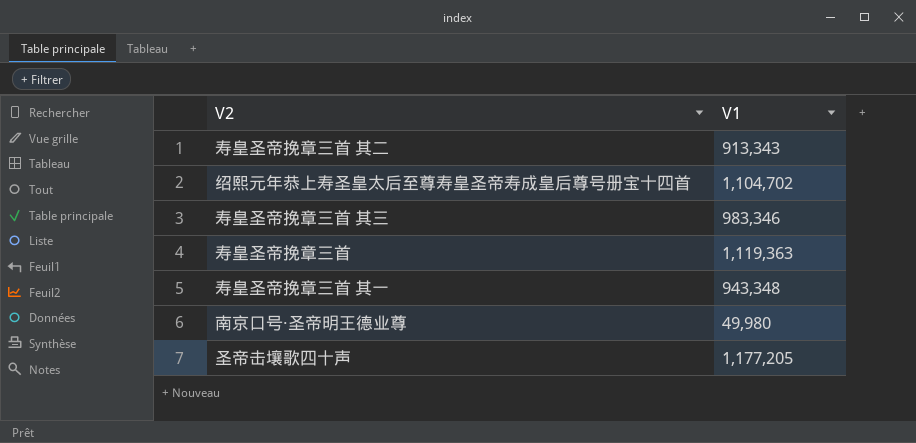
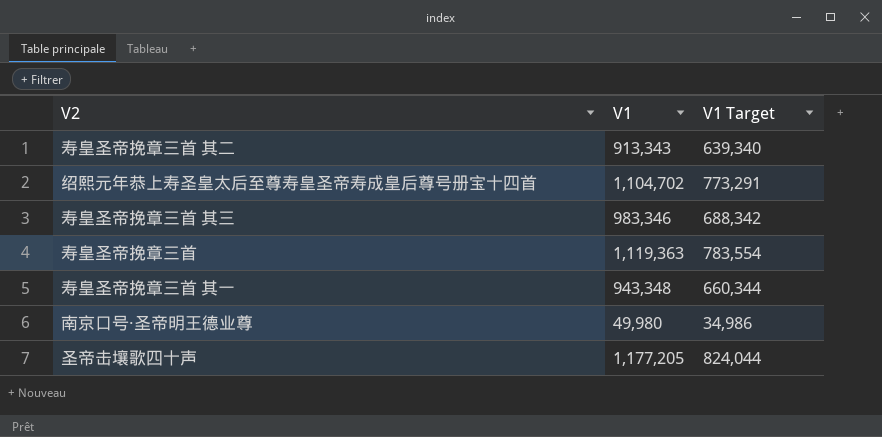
column V1 Target | formula: none -> [V1] * 0.7

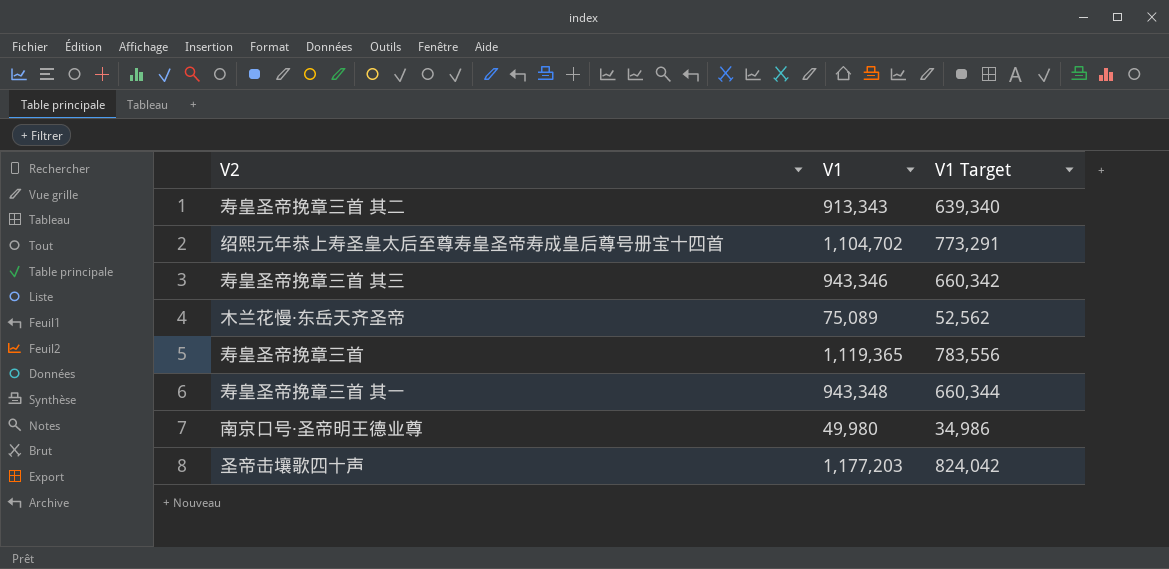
寿皇圣帝挽章三首 其三 | V1: 983,346 -> 943,346
寿皇圣帝挽章三首 其三 | V1 Target: 688,342 -> 660,342
row 木兰花慢·东岳天齐圣帝: none -> 75,089 | 52,562
寿皇圣帝挽章三首 | V1: 1,119,363 -> 1,119,365
寿皇圣帝挽章三首 | V1 Target: 783,554 -> 783,556
圣帝击壤歌四十声 | V1: 1,177,205 -> 1,177,203
圣帝击壤歌四十声 | V1 Target: 824,044 -> 824,042

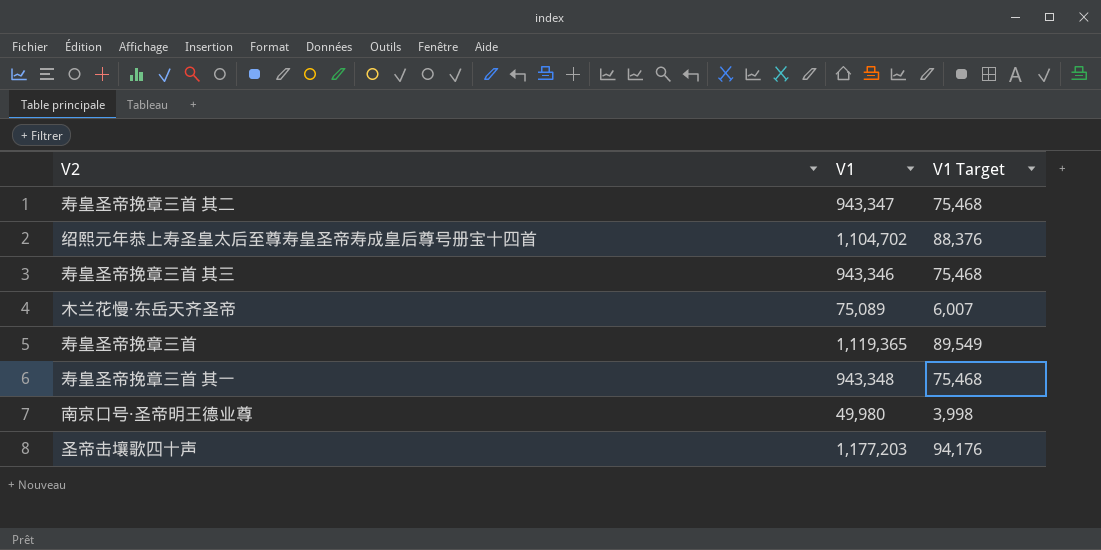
column V1 Target | formula: [V1] * 0.7 -> [V1] * 0.08
寿皇圣帝挽章三首 其二 | V1: 913,343 -> 943,347

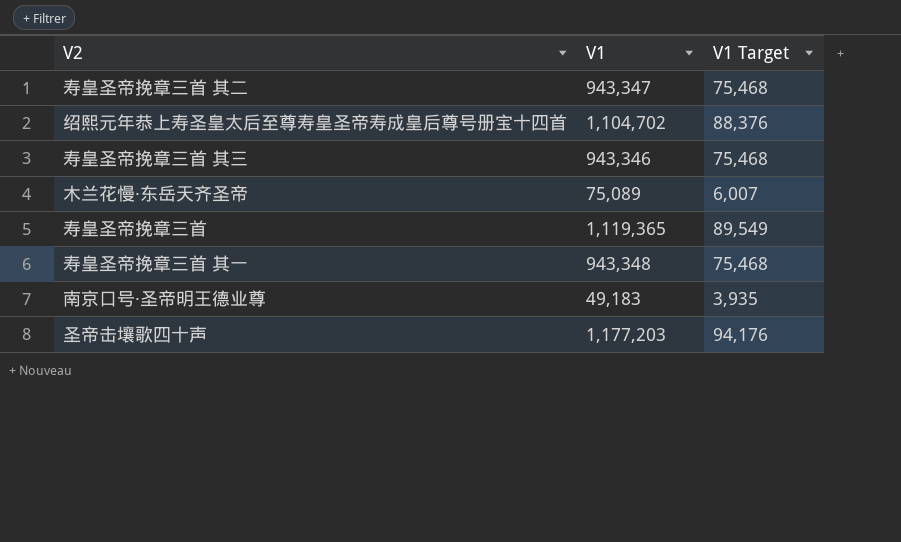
南京口号·圣帝明王德业尊 | V1: 49,980 -> 49,183
南京口号·圣帝明王德业尊 | V1 Target: 3,998 -> 3,935

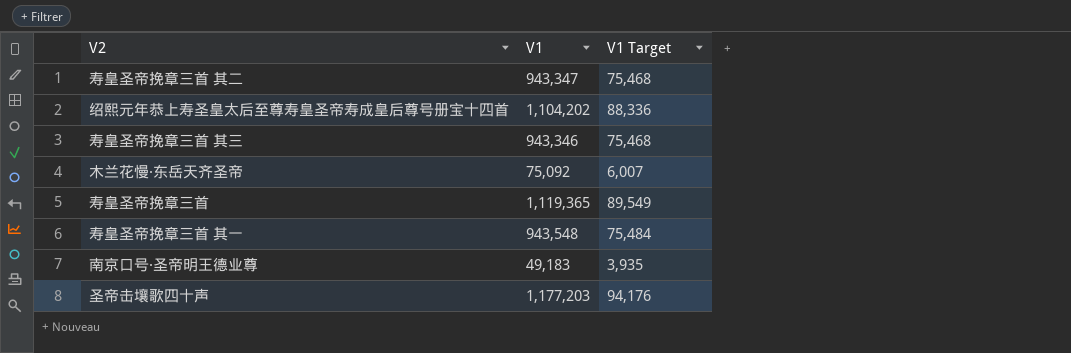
绍熙元年恭上寿圣皇太后至尊寿皇圣帝寿成皇后尊号册宝十四首 | V1: 1,104,702 -> 1,104,202
绍熙元年恭上寿圣皇太后至尊寿皇圣帝寿成皇后尊号册宝十四首 | V1 Target: 88,376 -> 88,336
木兰花慢·东岳天齐圣帝 | V1: 75,089 -> 75,092
寿皇圣帝挽章三首 其一 | V1: 943,348 -> 943,548
寿皇圣帝挽章三首 其一 | V1 Target: 75,468 -> 75,484

